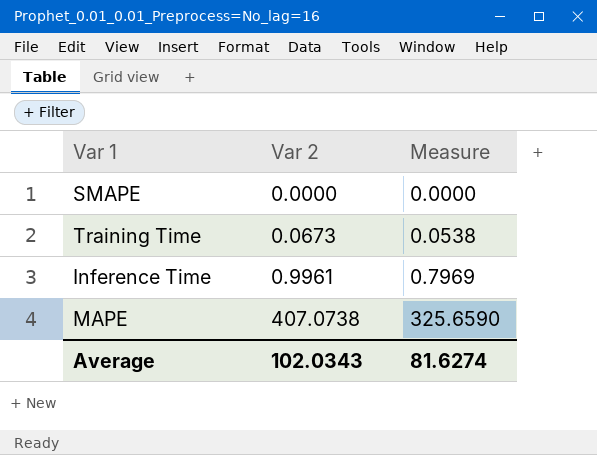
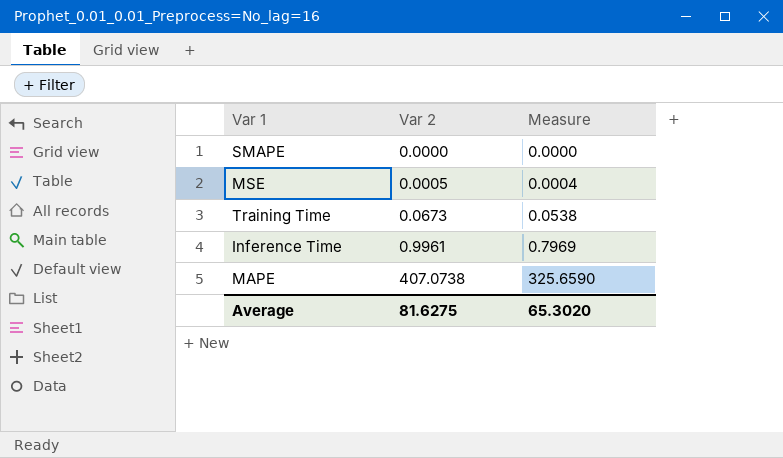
row MSE: none -> 0.0005 | 0.0004
Average | Var 2: 102.0343 -> 81.6275
Average | Measure: 81.6274 -> 65.3020

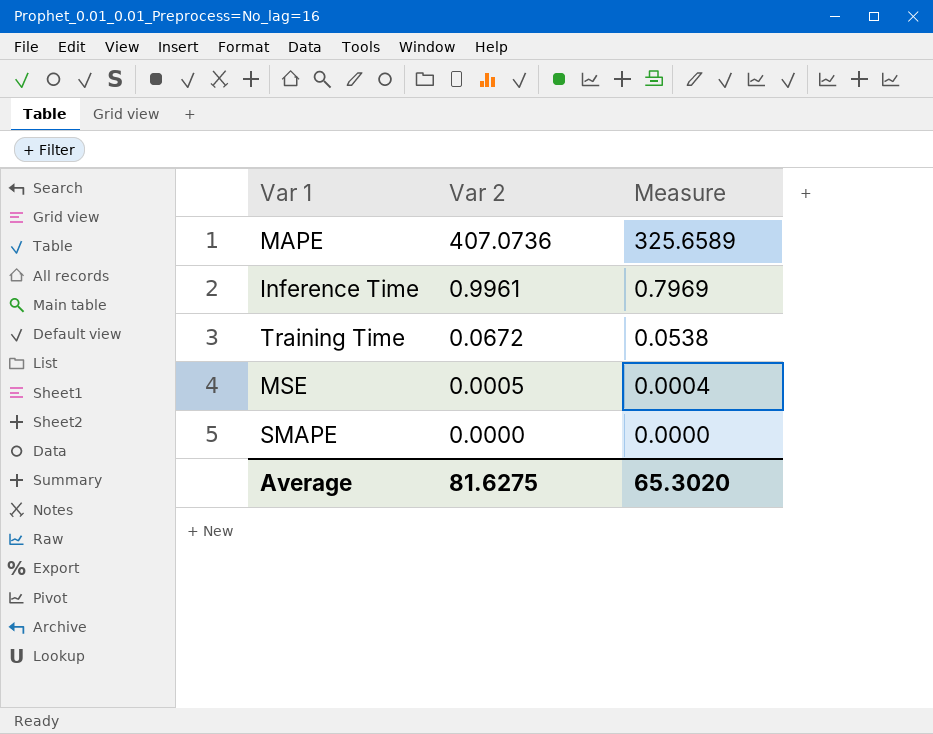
row order: Var 2 ascending -> Var 2 descending
MAPE | Var 2: 407.0738 -> 407.0736
MAPE | Measure: 325.6590 -> 325.6589
Training Time | Var 2: 0.0673 -> 0.0672

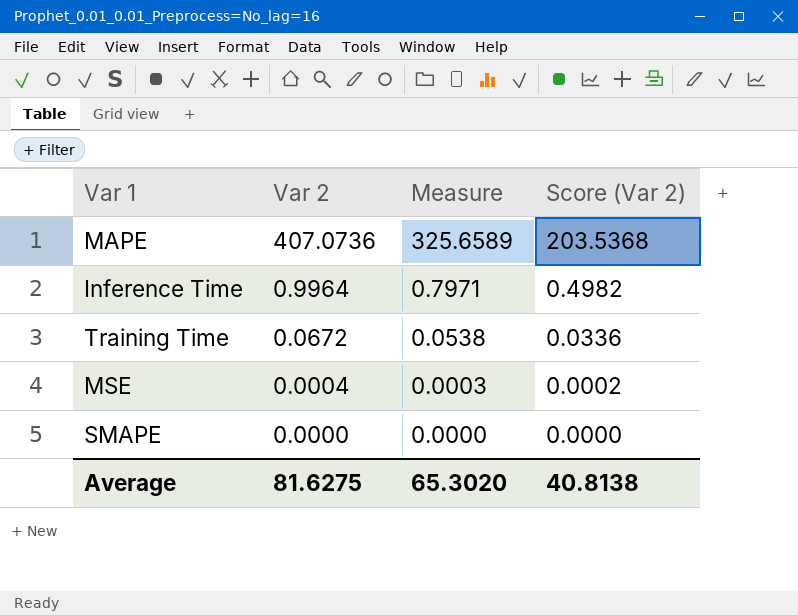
column Score (Var 2) | formula: none -> [Var 2] * 0.5
Inference Time | Var 2: 0.9961 -> 0.9964
Inference Time | Measure: 0.7969 -> 0.7971
MSE | Var 2: 0.0005 -> 0.0004
MSE | Measure: 0.0004 -> 0.0003

